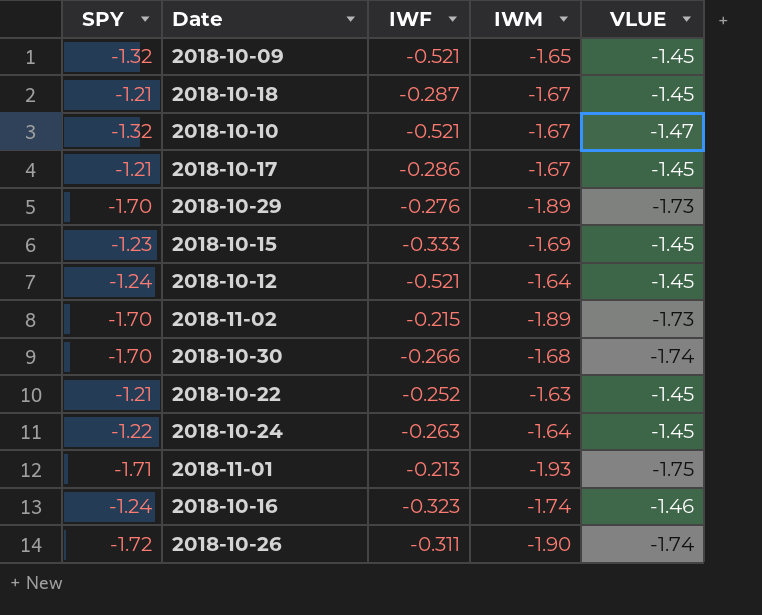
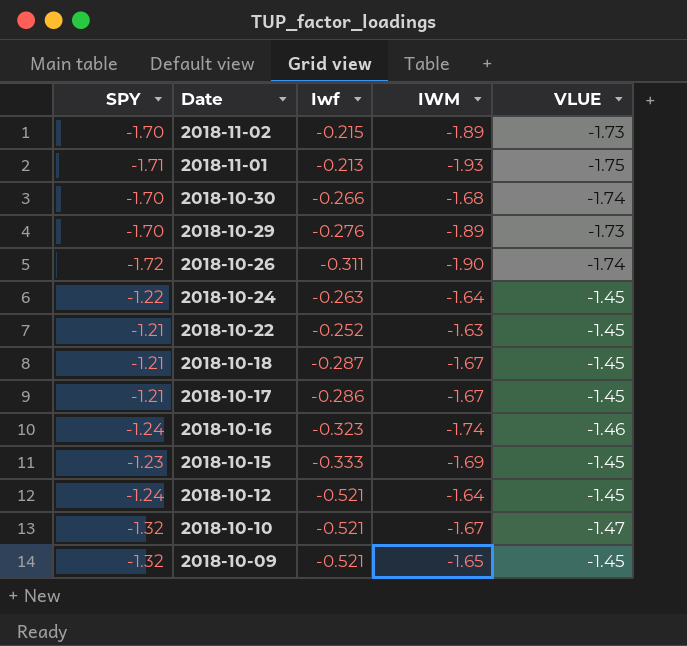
row order: none -> Date descending
column name: IWF -> Iwf

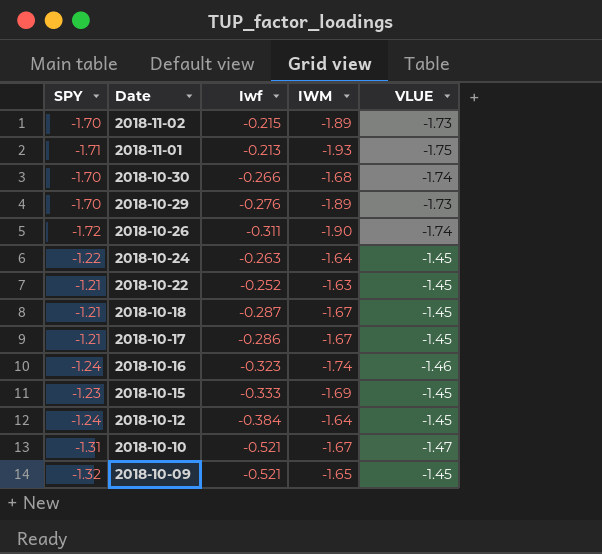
2018-10-12 | Iwf: -0.521 -> -0.384
2018-10-10 | SPY: -1.32 -> -1.31

